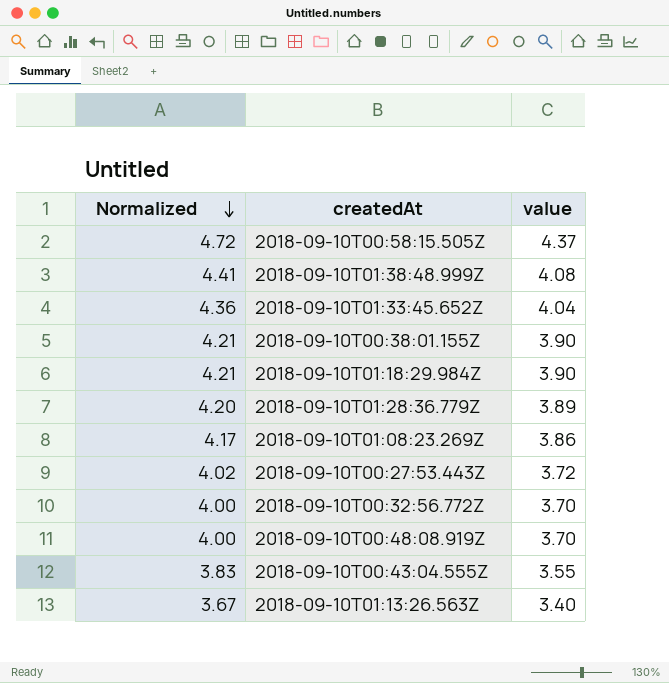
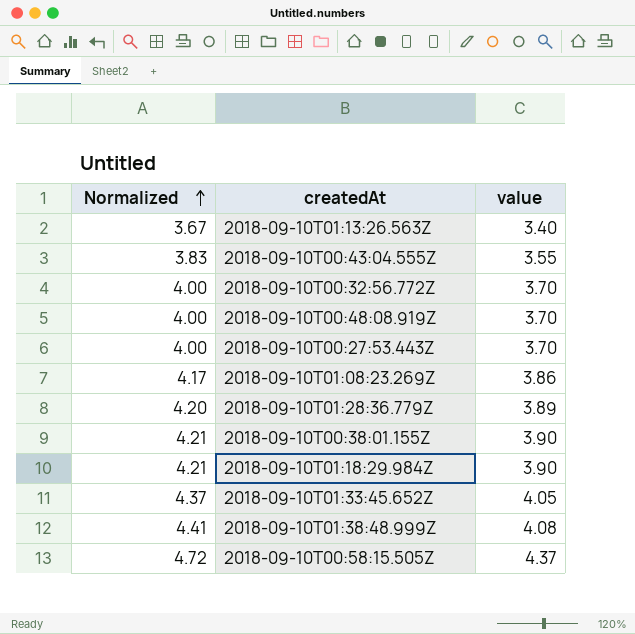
row order: Normalized descending -> Normalized ascending
2018-09-10T00:27:53.443Z | Normalized: 4.02 -> 4.00
2018-09-10T00:27:53.443Z | value: 3.72 -> 3.70
2018-09-10T01:33:45.652Z | Normalized: 4.36 -> 4.37
2018-09-10T01:33:45.652Z | value: 4.04 -> 4.05

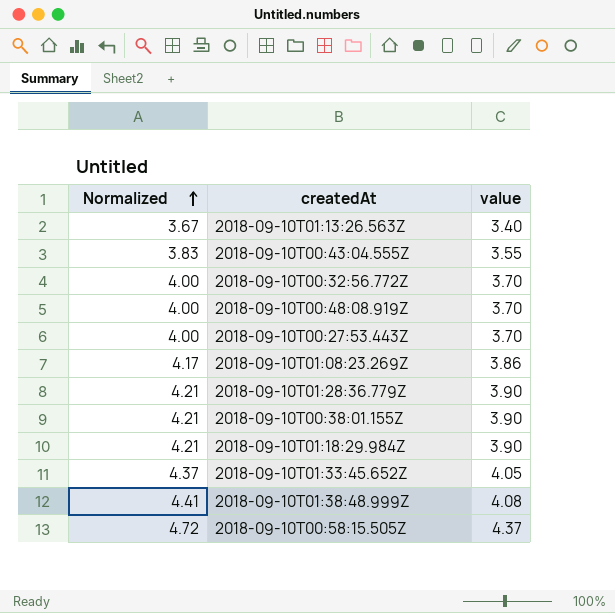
2018-09-10T01:28:36.779Z | Normalized: 4.20 -> 4.21
2018-09-10T01:28:36.779Z | value: 3.89 -> 3.90

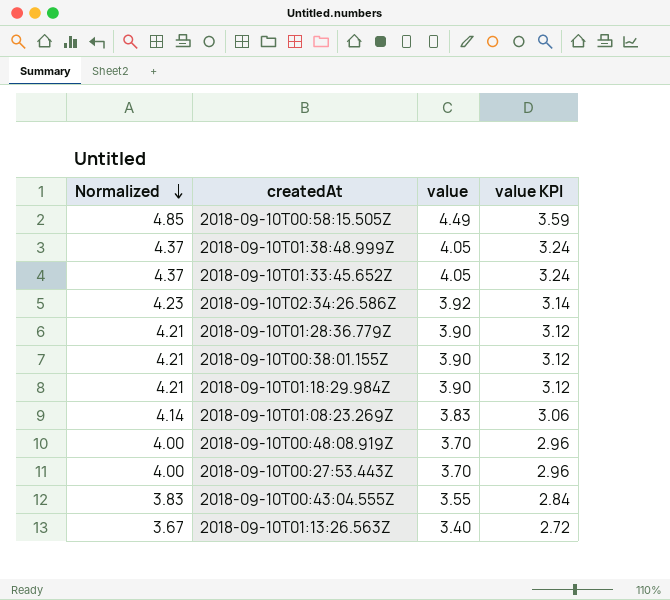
row order: Normalized ascending -> Normalized descending
column value KPI | formula: none -> [value] * 0.8
row 2018-09-10T00:32:56.772Z: 4.00 | 3.70 -> none
2018-09-10T00:58:15.505Z | Normalized: 4.72 -> 4.85
2018-09-10T00:58:15.505Z | value: 4.37 -> 4.49
2018-09-10T01:38:48.999Z | Normalized: 4.41 -> 4.37
2018-09-10T01:38:48.999Z | value: 4.08 -> 4.05
row 2018-09-10T02:34:26.586Z: none -> 4.23 | 3.92 | 3.14
2018-09-10T01:08:23.269Z | Normalized: 4.17 -> 4.14
2018-09-10T01:08:23.269Z | value: 3.86 -> 3.83

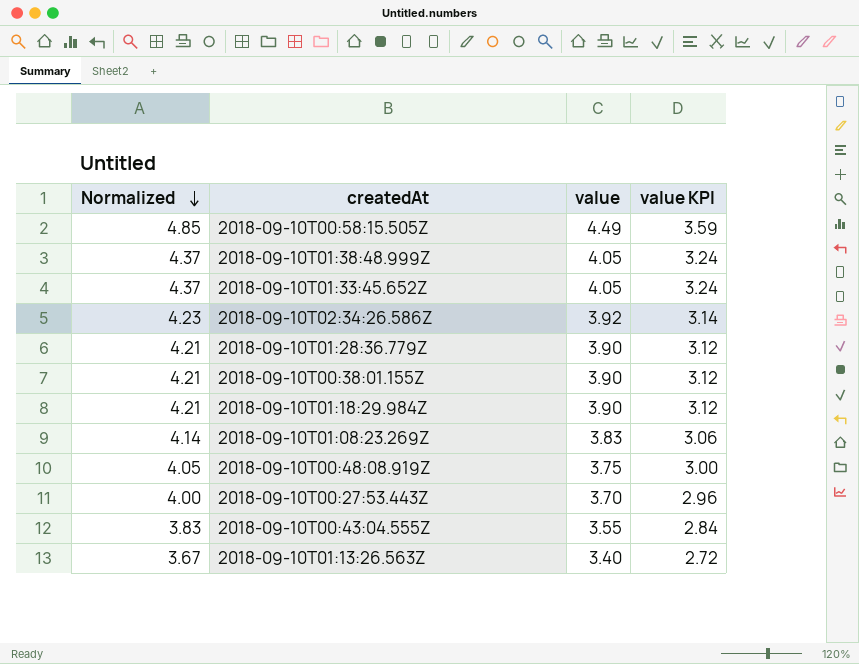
2018-09-10T00:48:08.919Z | Normalized: 4.00 -> 4.05
2018-09-10T00:48:08.919Z | value: 3.70 -> 3.75
2018-09-10T00:48:08.919Z | value KPI: 2.96 -> 3.00

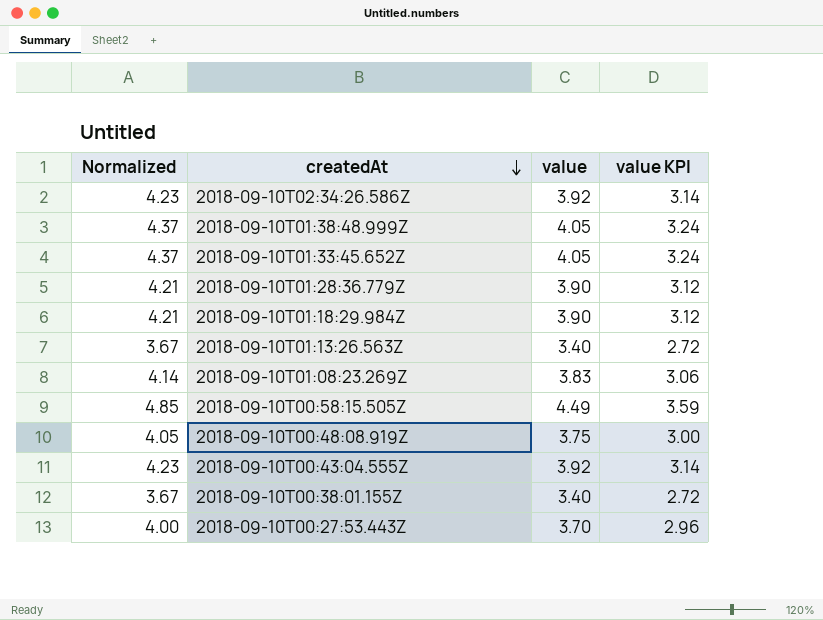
row order: Normalized descending -> createdAt descending
2018-09-10T00:43:04.555Z | Normalized: 3.83 -> 4.23
2018-09-10T00:43:04.555Z | value: 3.55 -> 3.92
2018-09-10T00:43:04.555Z | value KPI: 2.84 -> 3.14
2018-09-10T00:38:01.155Z | Normalized: 4.21 -> 3.67
2018-09-10T00:38:01.155Z | value: 3.90 -> 3.40
2018-09-10T00:38:01.155Z | value KPI: 3.12 -> 2.72

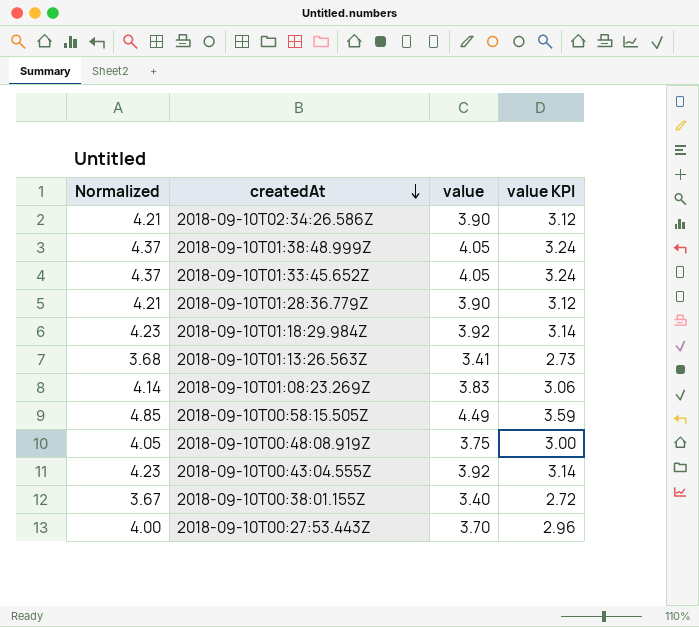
2018-09-10T02:34:26.586Z | Normalized: 4.23 -> 4.21
2018-09-10T02:34:26.586Z | value: 3.92 -> 3.90
2018-09-10T02:34:26.586Z | value KPI: 3.14 -> 3.12
2018-09-10T01:18:29.984Z | Normalized: 4.21 -> 4.23
2018-09-10T01:18:29.984Z | value: 3.90 -> 3.92
2018-09-10T01:18:29.984Z | value KPI: 3.12 -> 3.14
2018-09-10T01:13:26.563Z | Normalized: 3.67 -> 3.68
2018-09-10T01:13:26.563Z | value: 3.40 -> 3.41
2018-09-10T01:13:26.563Z | value KPI: 2.72 -> 2.73

